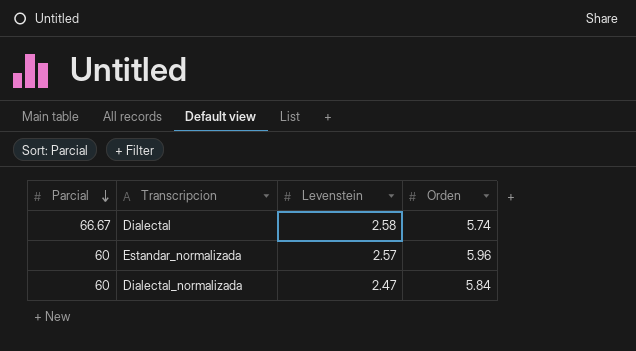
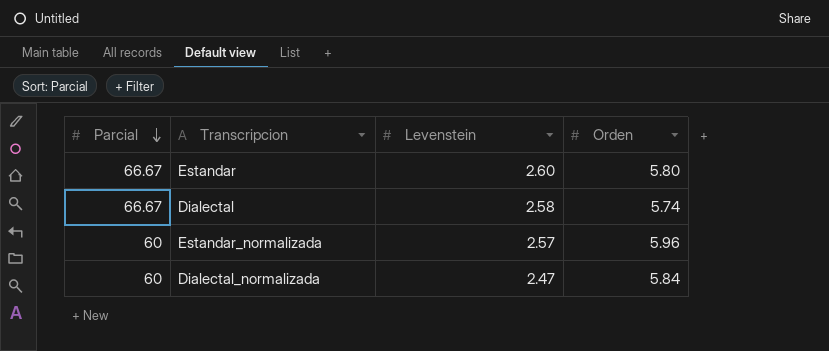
row Estandar: none -> 66.67 | 2.60 | 5.80

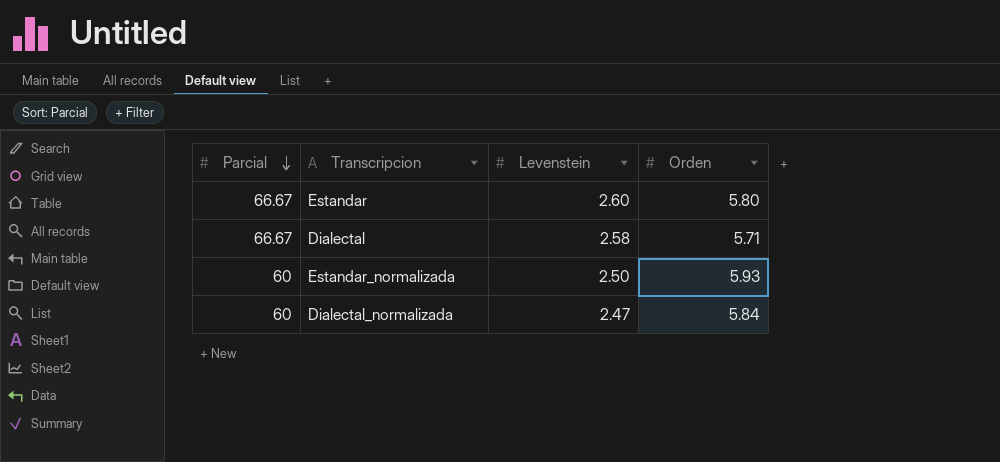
Dialectal | Orden: 5.74 -> 5.71
Estandar_normalizada | Levenstein: 2.57 -> 2.50
Estandar_normalizada | Orden: 5.96 -> 5.93

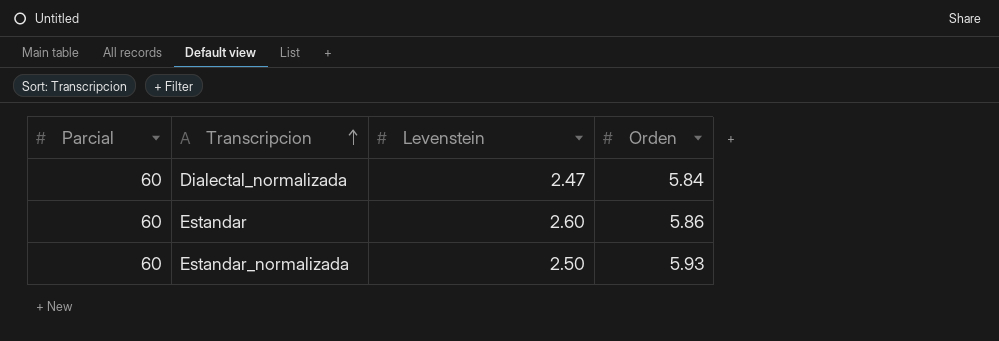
row order: Parcial descending -> Transcripcion ascending
row Dialectal: 66.67 | 2.58 | 5.71 -> none
Estandar | Parcial: 66.67 -> 60
Estandar | Orden: 5.80 -> 5.86

